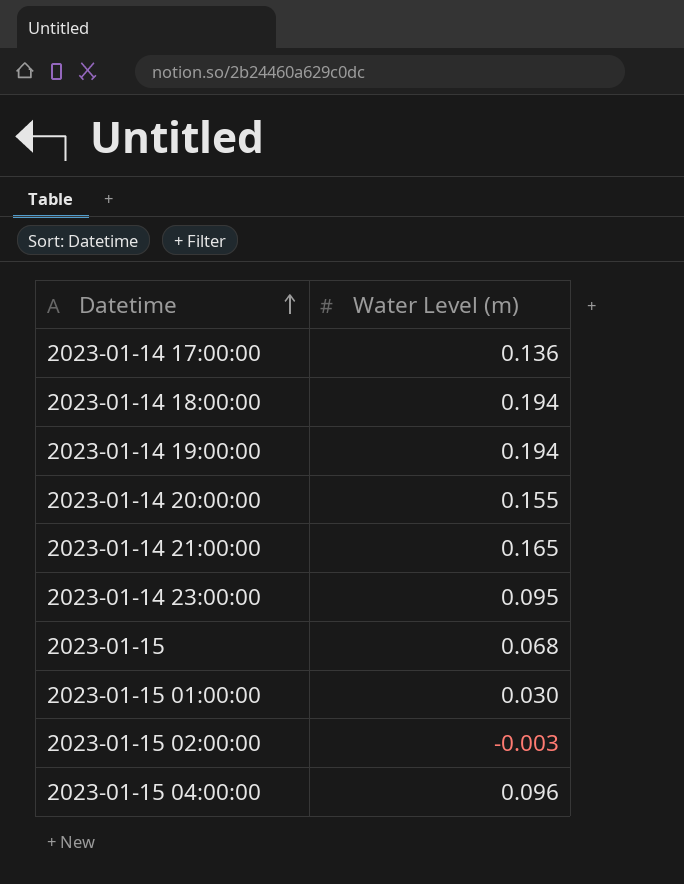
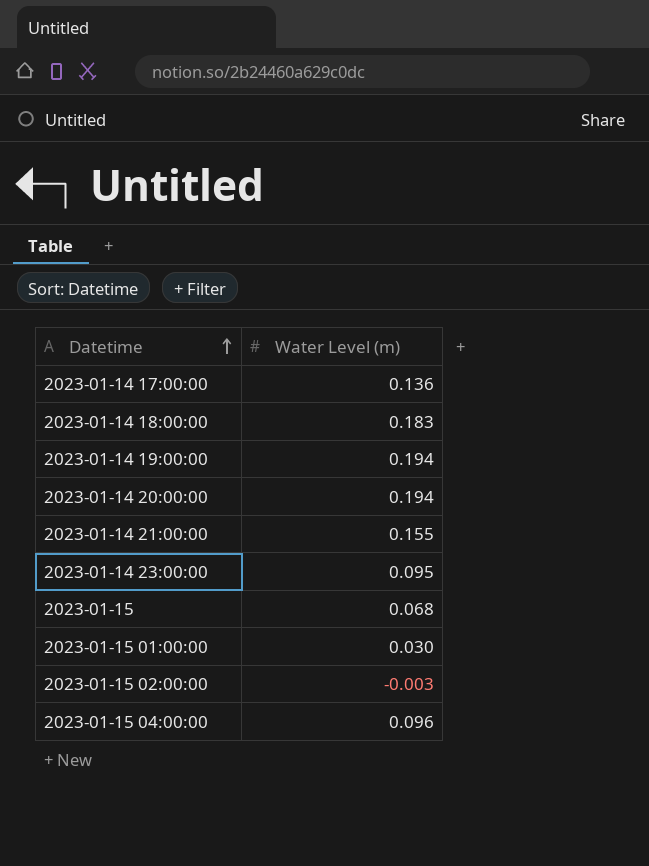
2023-01-14 18:00:00 | Water Level (m): 0.194 -> 0.183
2023-01-14 20:00:00 | Water Level (m): 0.155 -> 0.194
2023-01-14 21:00:00 | Water Level (m): 0.165 -> 0.155

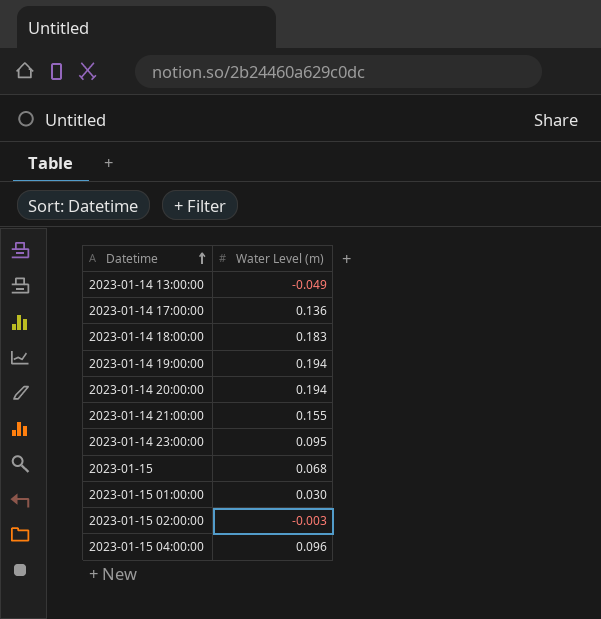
row 2023-01-14 13:00:00: none -> -0.049

